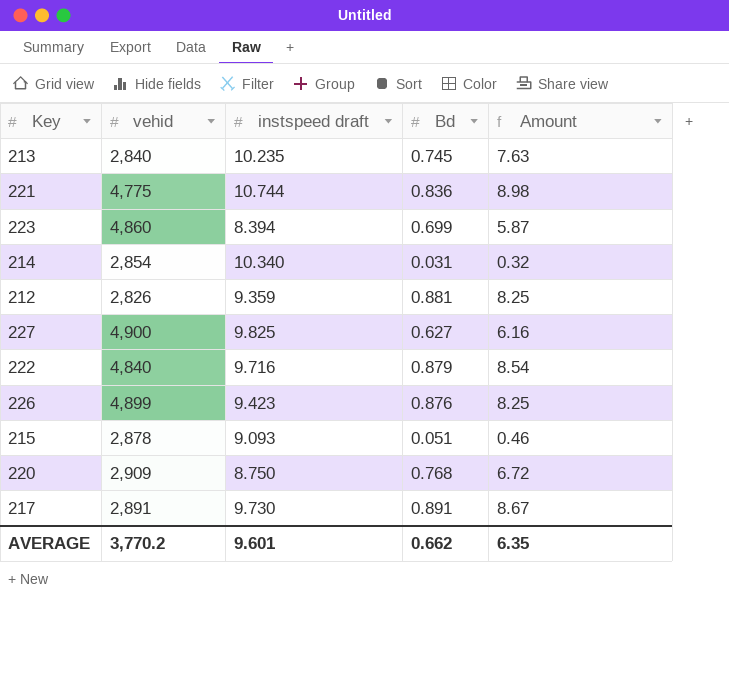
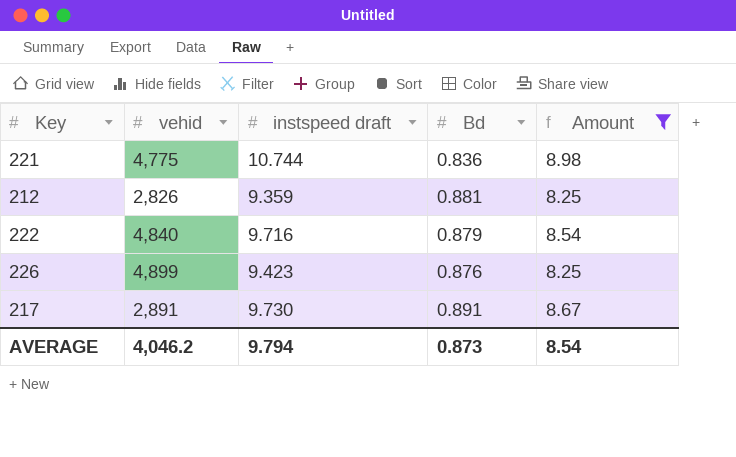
filter: none -> Amount >= 8.25
AVERAGE | vehid: 3,770.2 -> 4,046.2
AVERAGE | instspeed draft: 9.601 -> 9.794
AVERAGE | Bd: 0.662 -> 0.873
AVERAGE | Amount: 6.35 -> 8.54

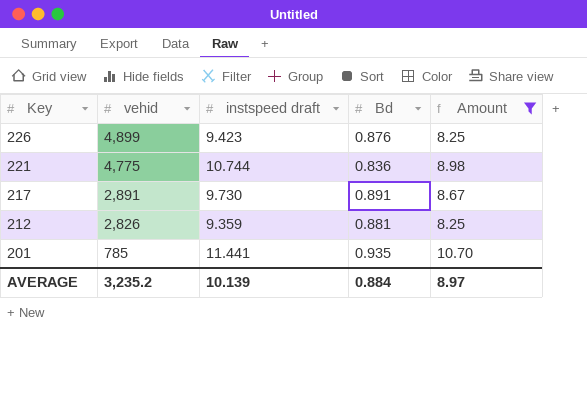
row order: none -> Key descending
row 222: 4,840 | 9.716 | 0.879 | 8.54 -> none
row 201: none -> 785 | 11.441 | 0.935 | 10.70
AVERAGE | vehid: 4,046.2 -> 3,235.2
AVERAGE | instspeed draft: 9.794 -> 10.139
AVERAGE | Bd: 0.873 -> 0.884
AVERAGE | Amount: 8.54 -> 8.97

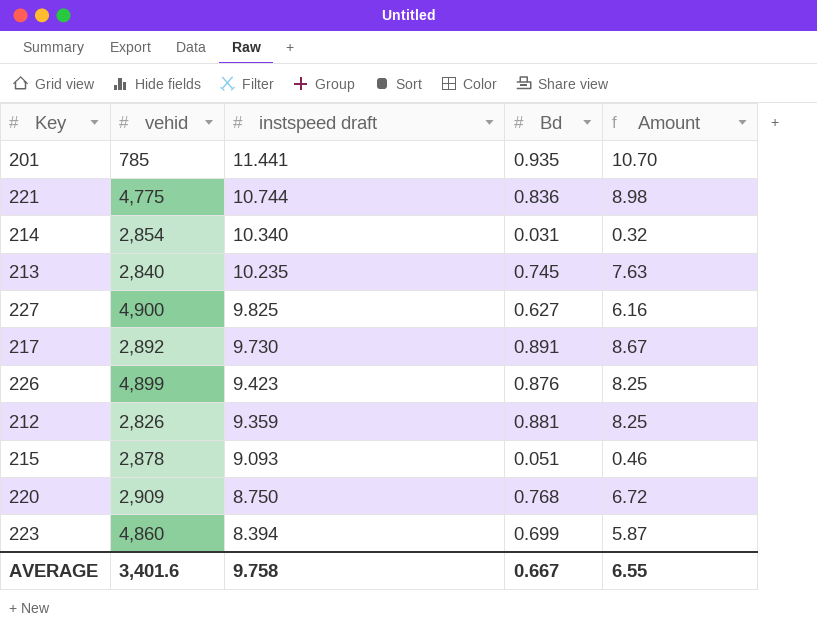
filter: Amount >= 8.25 -> none
row order: Key descending -> instspeed draft descending
217 | vehid: 2,891 -> 2,892
AVERAGE | vehid: 3,235.2 -> 3,401.6
AVERAGE | instspeed draft: 10.139 -> 9.758
AVERAGE | Bd: 0.884 -> 0.667
AVERAGE | Amount: 8.97 -> 6.55

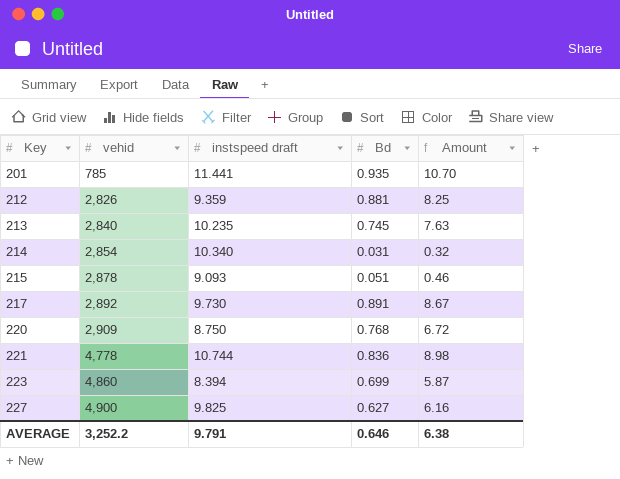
row order: instspeed draft descending -> Key ascending
row 226: 4,899 | 9.423 | 0.876 | 8.25 -> none
221 | vehid: 4,775 -> 4,778
AVERAGE | vehid: 3,401.6 -> 3,252.2
AVERAGE | instspeed draft: 9.758 -> 9.791
AVERAGE | Bd: 0.667 -> 0.646
AVERAGE | Amount: 6.55 -> 6.38

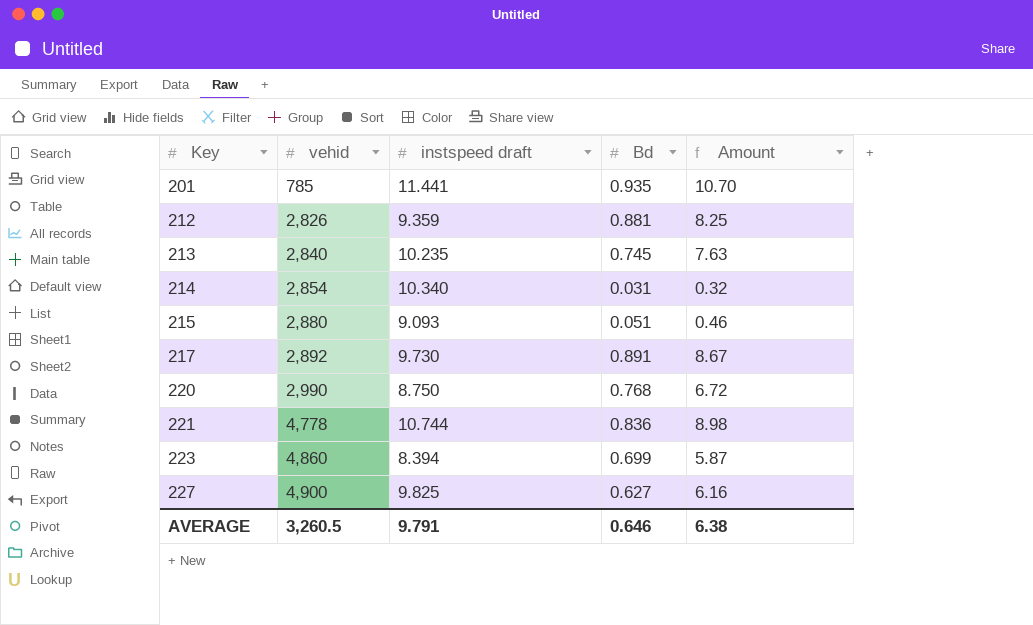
215 | vehid: 2,878 -> 2,880
220 | vehid: 2,909 -> 2,990
AVERAGE | vehid: 3,252.2 -> 3,260.5

